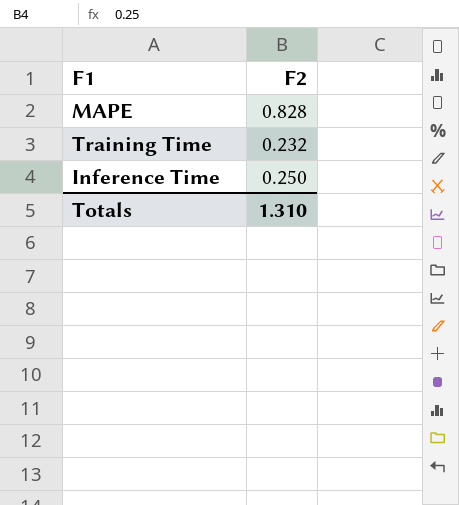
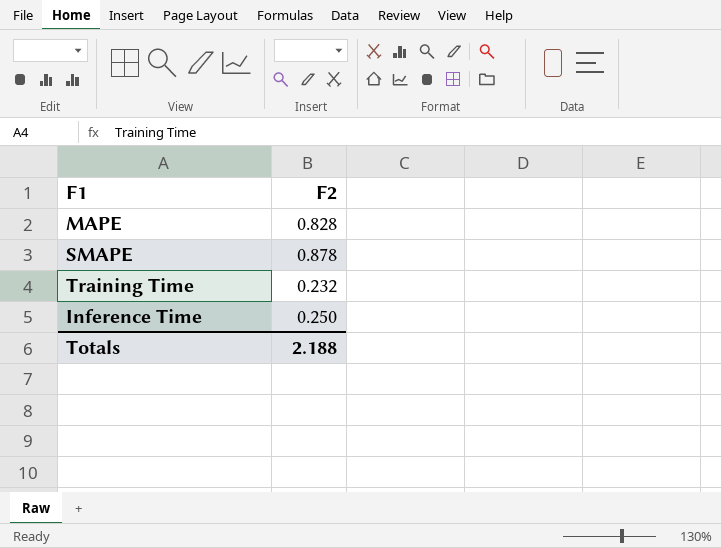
row SMAPE: none -> 0.878
Totals | F2: 1.310 -> 2.188

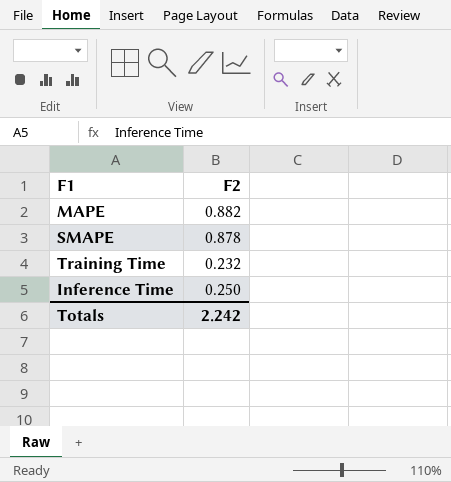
MAPE | F2: 0.828 -> 0.882
Totals | F2: 2.188 -> 2.242

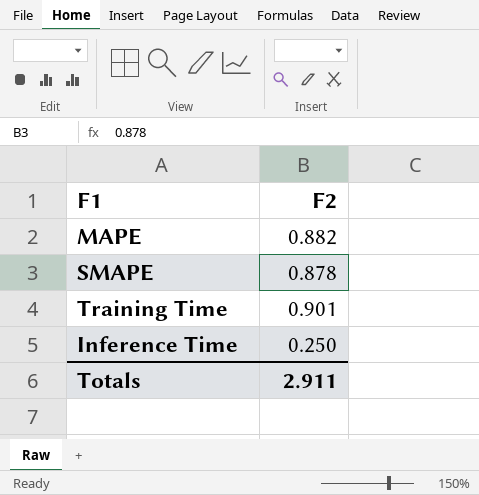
Training Time | F2: 0.232 -> 0.901
Totals | F2: 2.242 -> 2.911

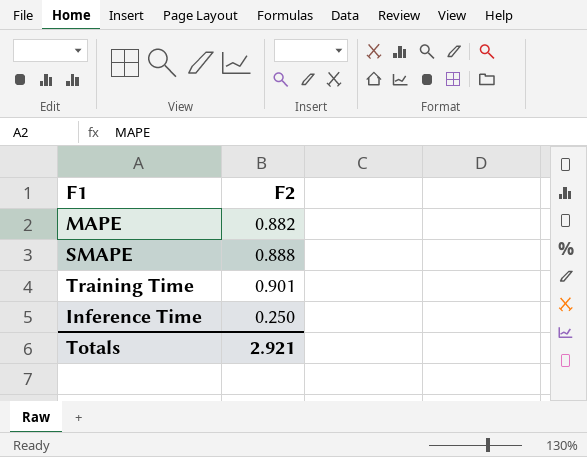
SMAPE | F2: 0.878 -> 0.888
Totals | F2: 2.911 -> 2.921

